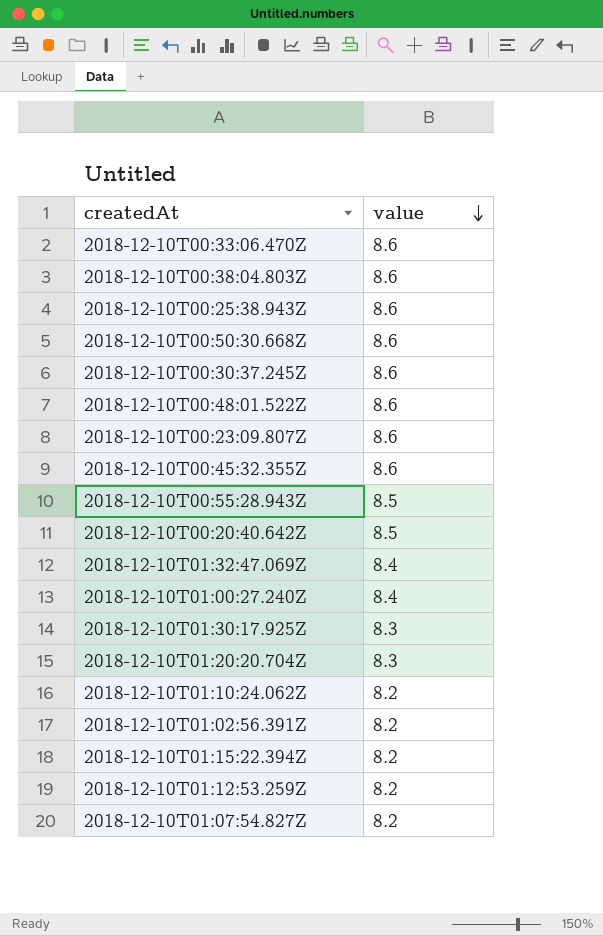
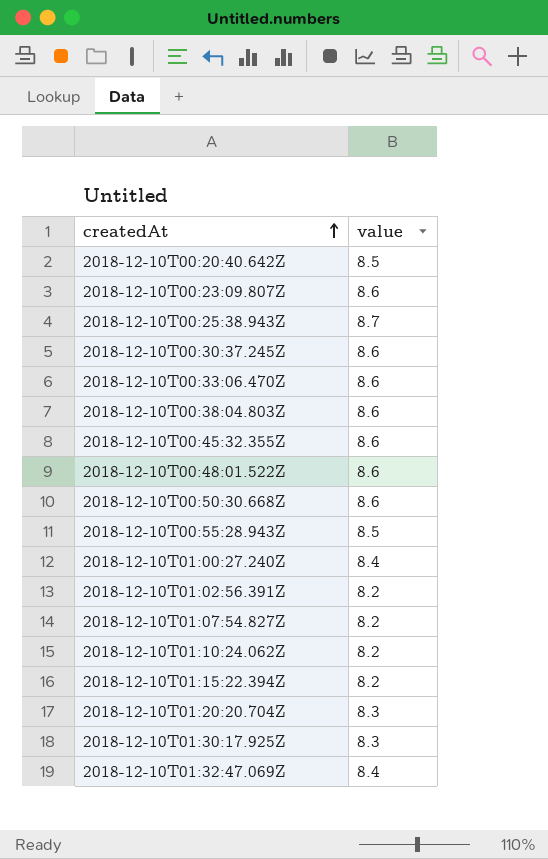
row order: value descending -> createdAt ascending
row 2018-12-10T01:12:53.259Z: 8.2 -> none
2018-12-10T00:25:38.943Z | value: 8.6 -> 8.7

